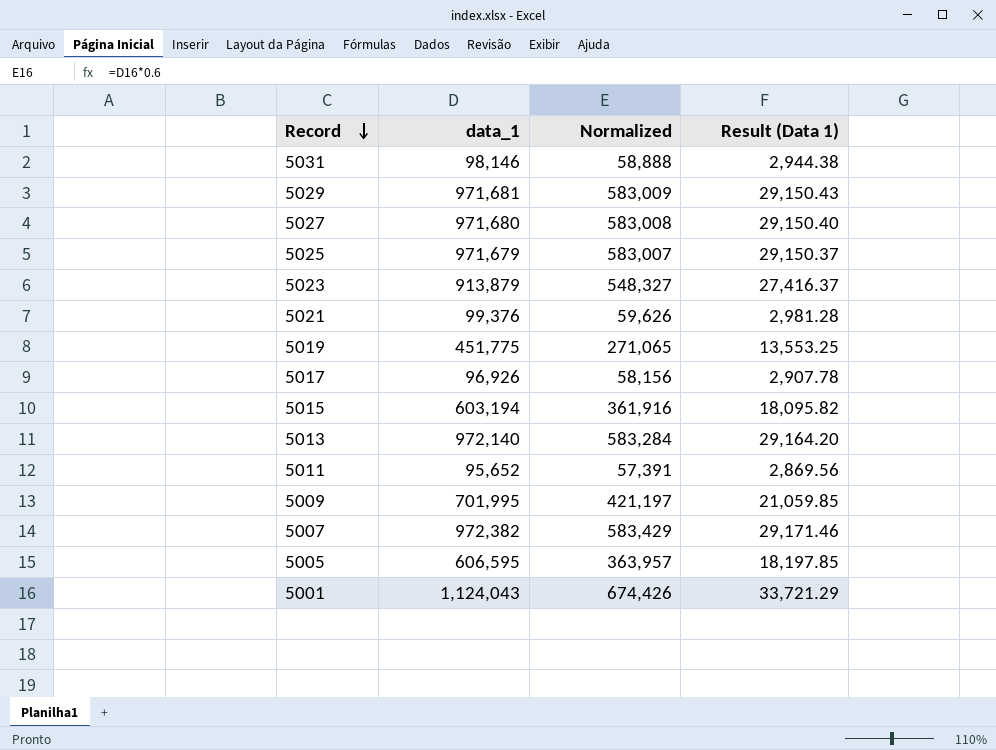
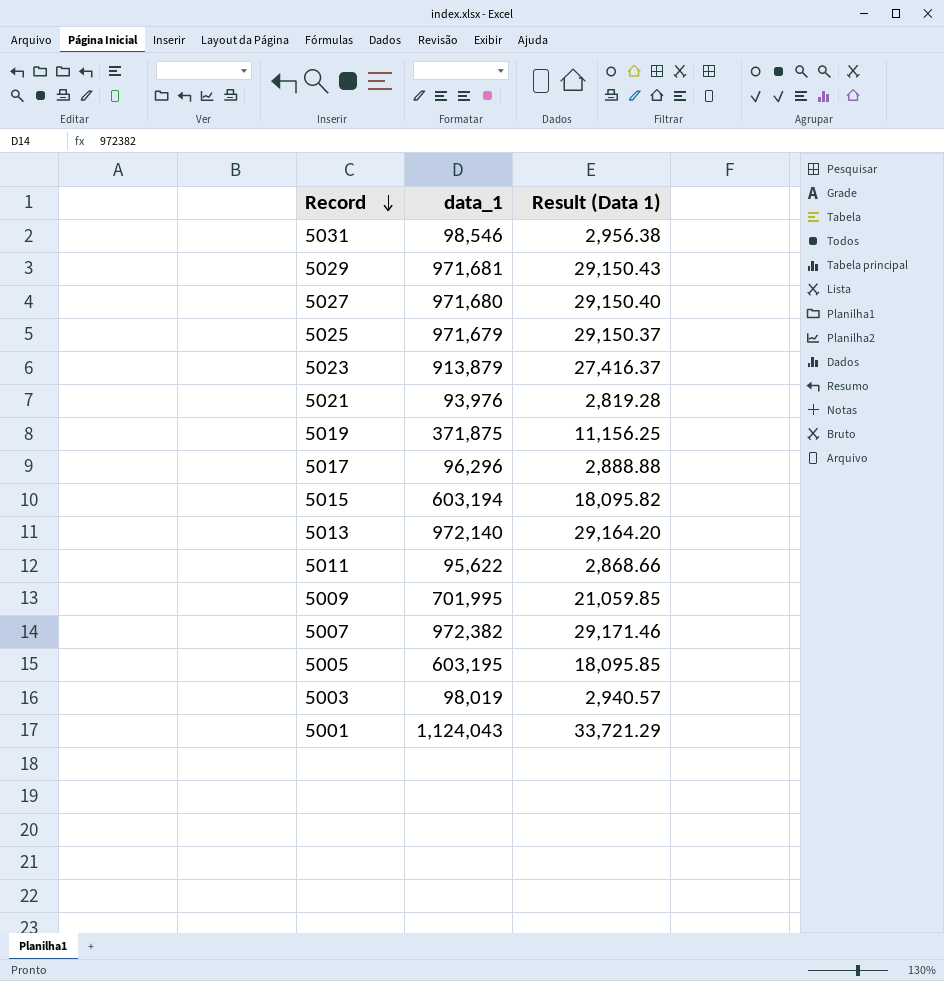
column Normalized | formula: [data_1] * 0.6 -> none
5031 | data_1: 98,146 -> 98,546
5031 | Result (Data 1): 2,944.38 -> 2,956.38
5021 | data_1: 99,376 -> 93,976
5021 | Result (Data 1): 2,981.28 -> 2,819.28
5019 | data_1: 451,775 -> 371,875
5019 | Result (Data 1): 13,553.25 -> 11,156.25
5017 | data_1: 96,926 -> 96,296
5017 | Result (Data 1): 2,907.78 -> 2,888.88
5011 | data_1: 95,652 -> 95,622
5011 | Result (Data 1): 2,869.56 -> 2,868.66
5005 | data_1: 606,595 -> 603,195
5005 | Result (Data 1): 18,197.85 -> 18,095.85
row 5003: none -> 98,019 | 2,940.57

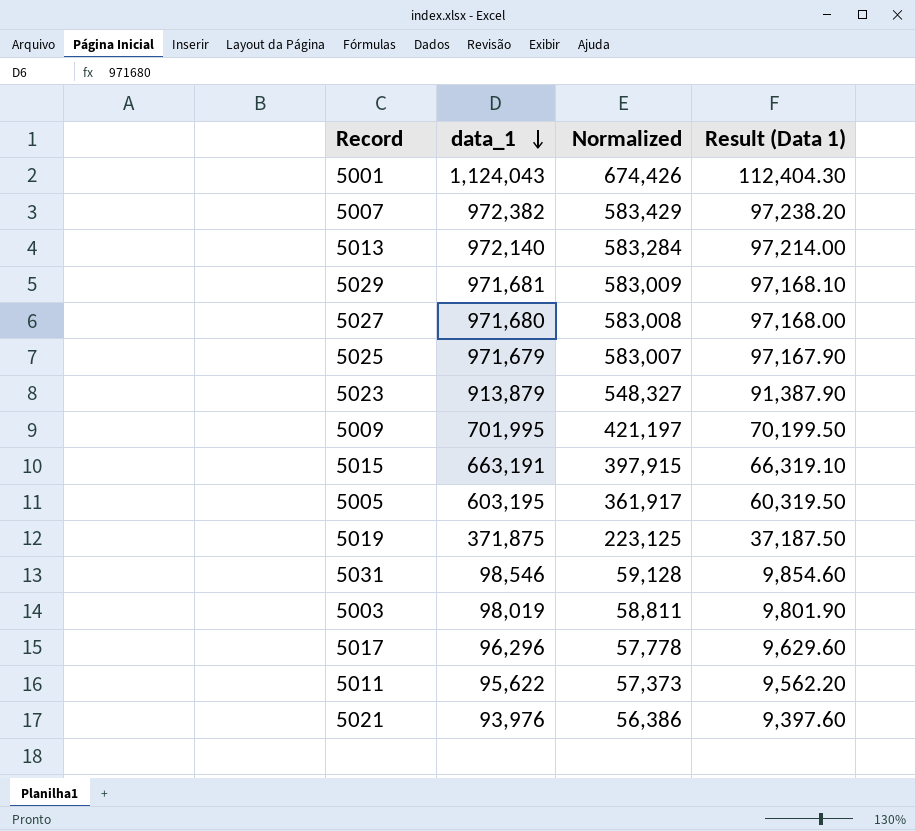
row order: Record descending -> data_1 descending
column Normalized | formula: none -> [data_1] * 0.6
column Result (Data 1) | formula: [data_1] * 0.03 -> [data_1] * 0.1
5015 | data_1: 603,194 -> 663,191

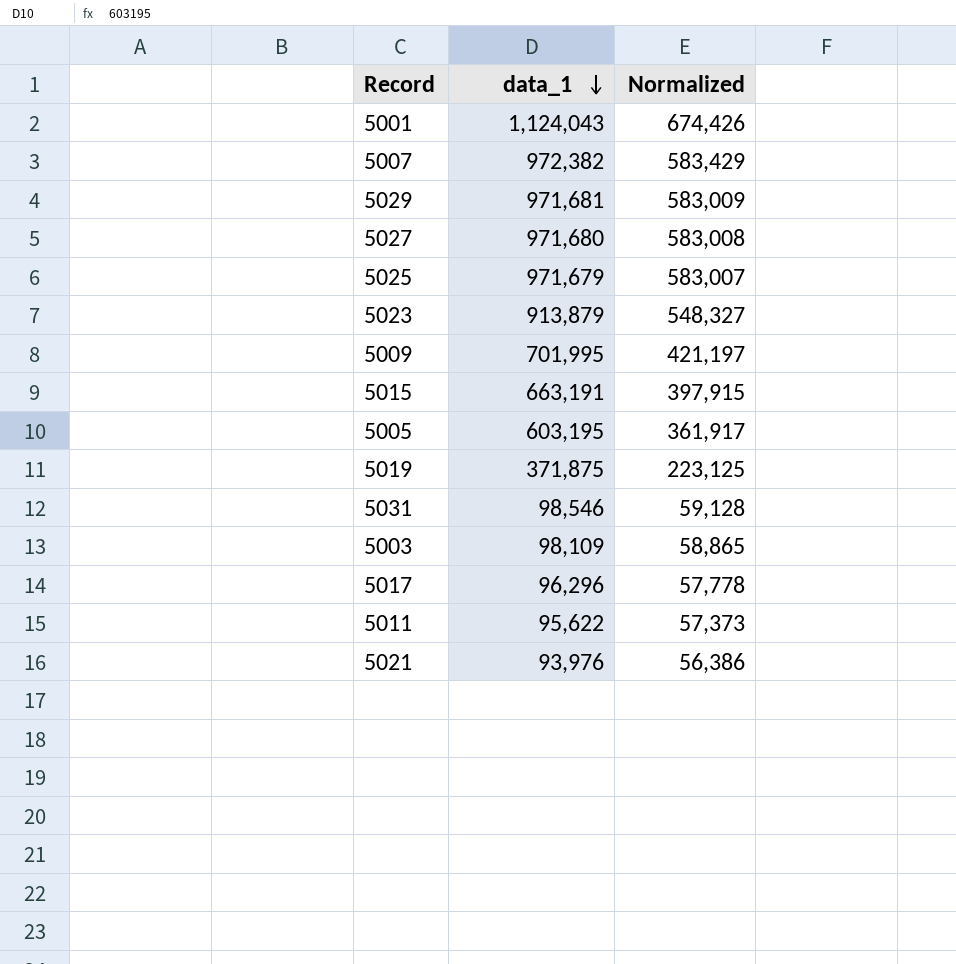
column Result (Data 1) | formula: [data_1] * 0.1 -> none
row 5013: 972,140 | 583,284 | 97,214.00 -> none
5003 | data_1: 98,019 -> 98,109
5003 | Normalized: 58,811 -> 58,865

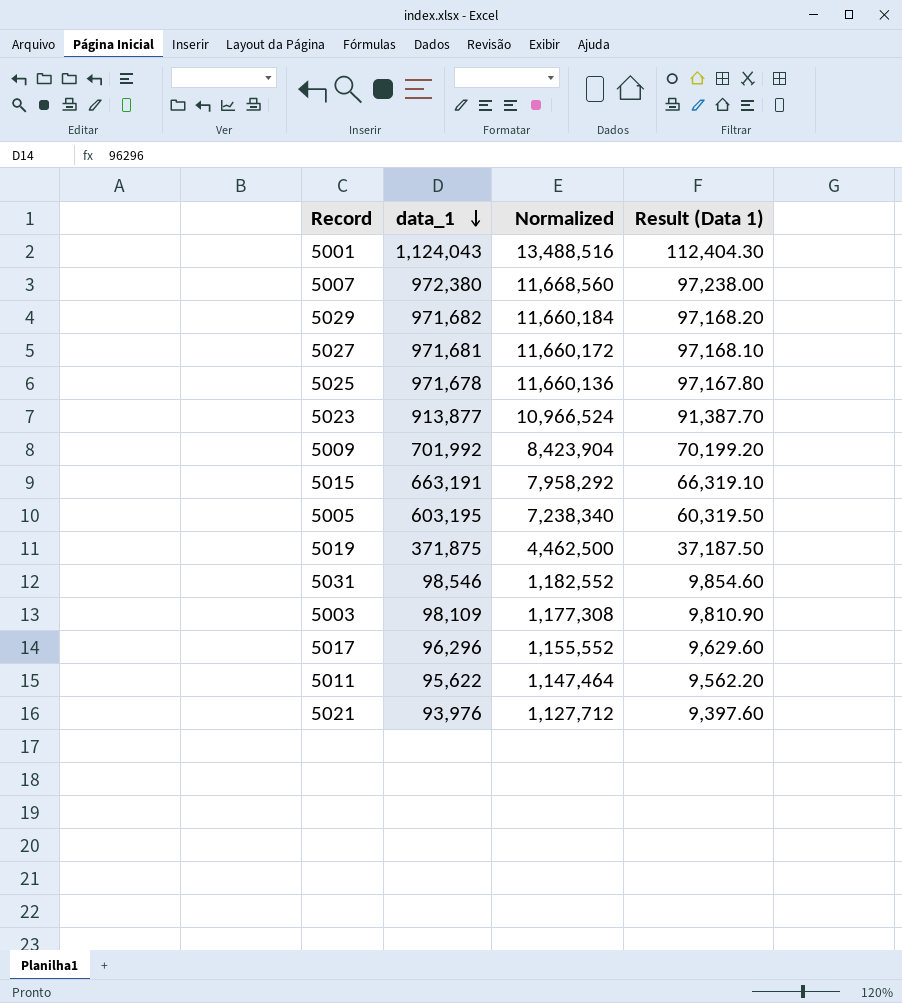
column Normalized | formula: [data_1] * 0.6 -> [data_1] * 12
column Result (Data 1) | formula: none -> [data_1] * 0.1
5007 | data_1: 972,382 -> 972,380
5029 | data_1: 971,681 -> 971,682
5027 | data_1: 971,680 -> 971,681
5025 | data_1: 971,679 -> 971,678
5023 | data_1: 913,879 -> 913,877
5009 | data_1: 701,995 -> 701,992

